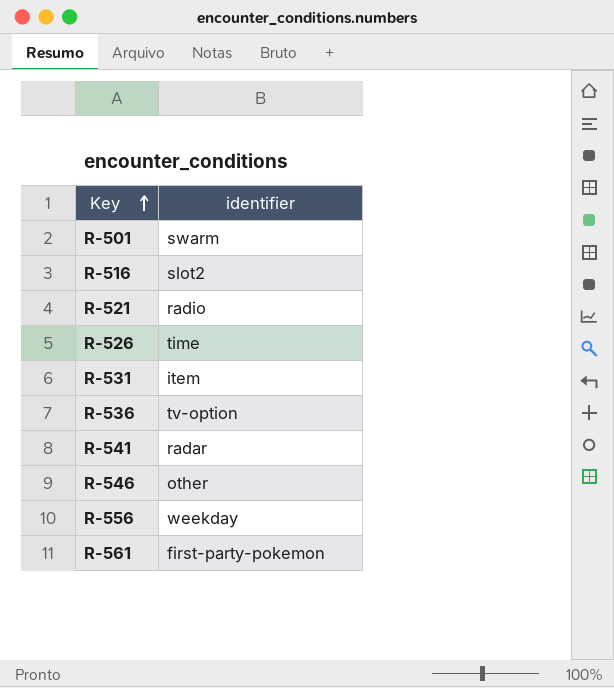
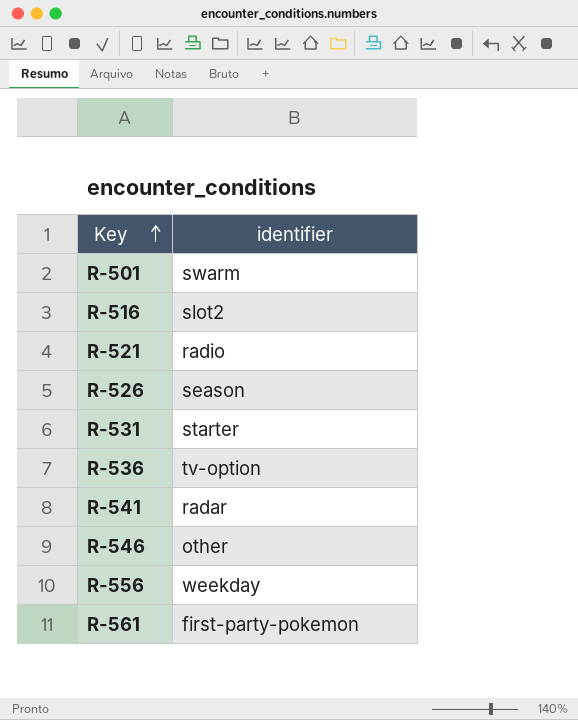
R-526 | identifier: time -> season
R-531 | identifier: item -> starter

